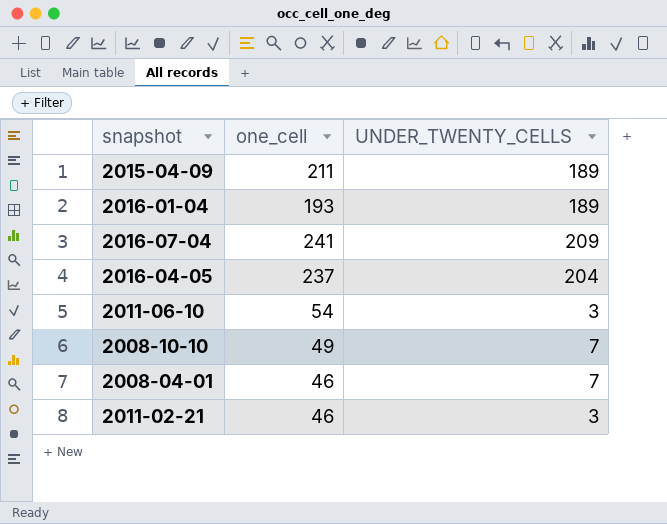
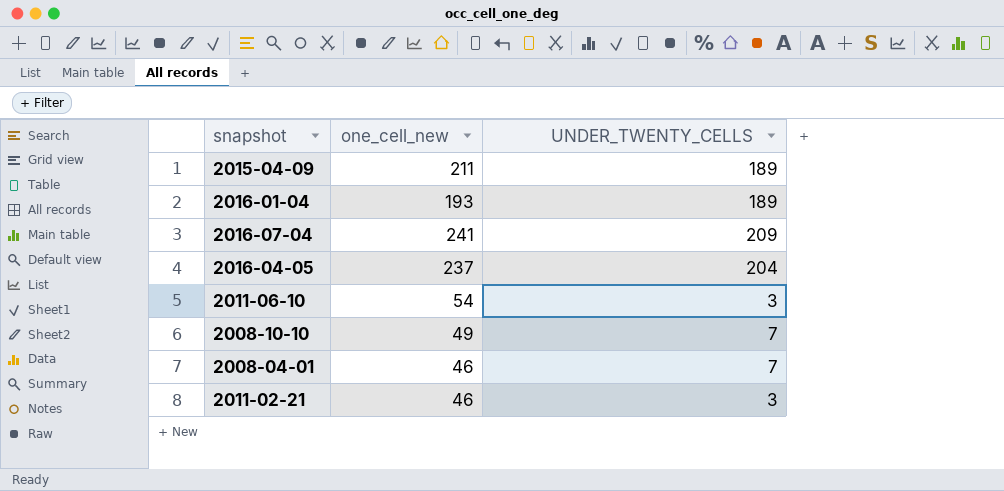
column name: one_cell -> one_cell_new

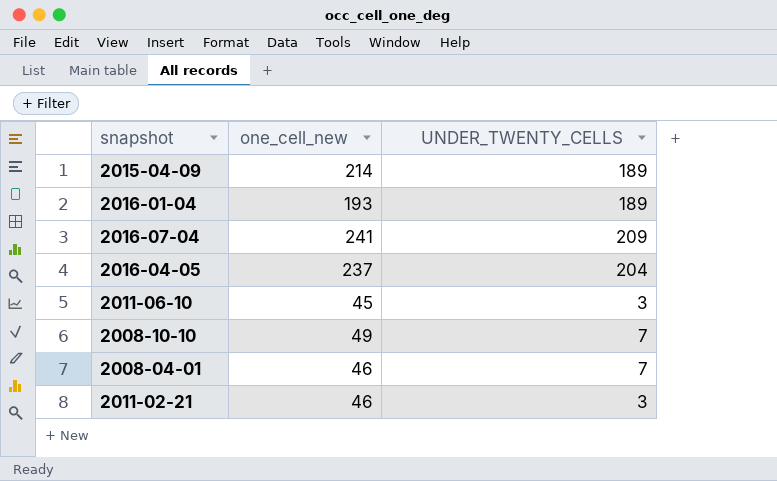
2015-04-09 | one_cell_new: 211 -> 214
2011-06-10 | one_cell_new: 54 -> 45

